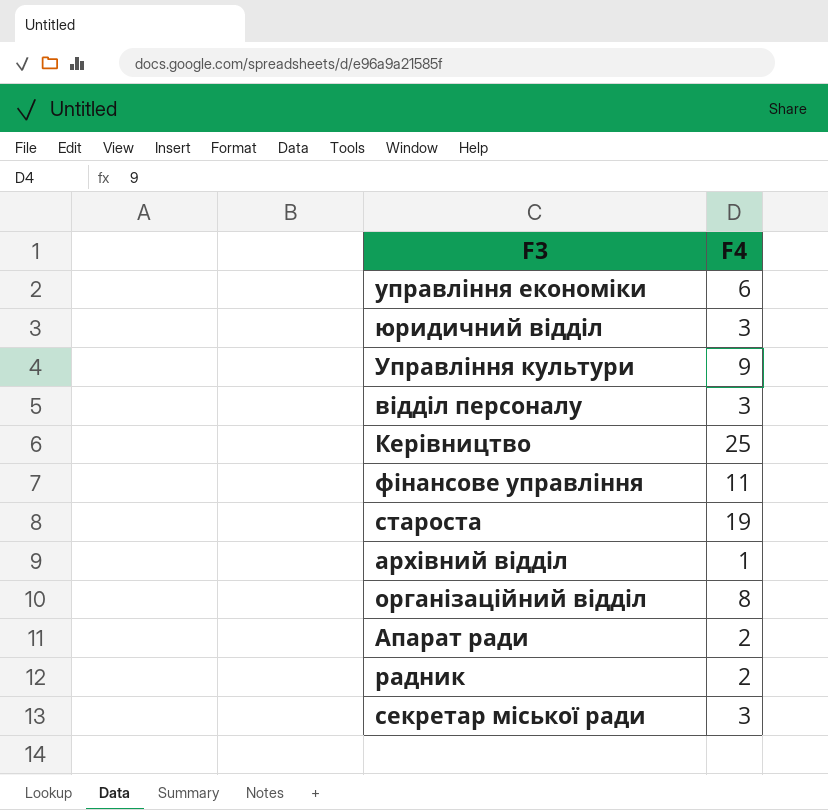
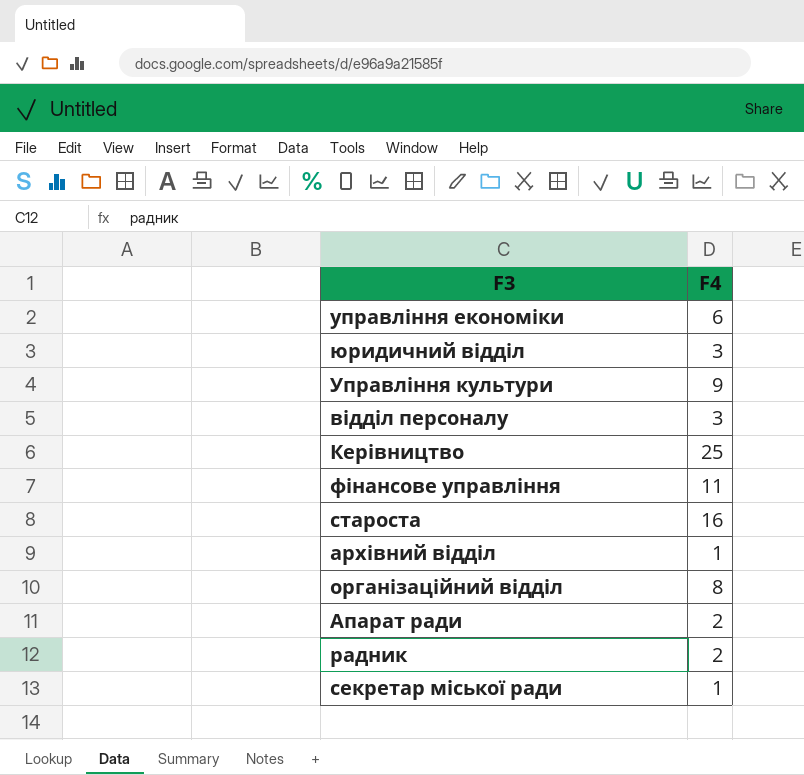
староста | F4: 19 -> 16
секретар міської ради | F4: 3 -> 1

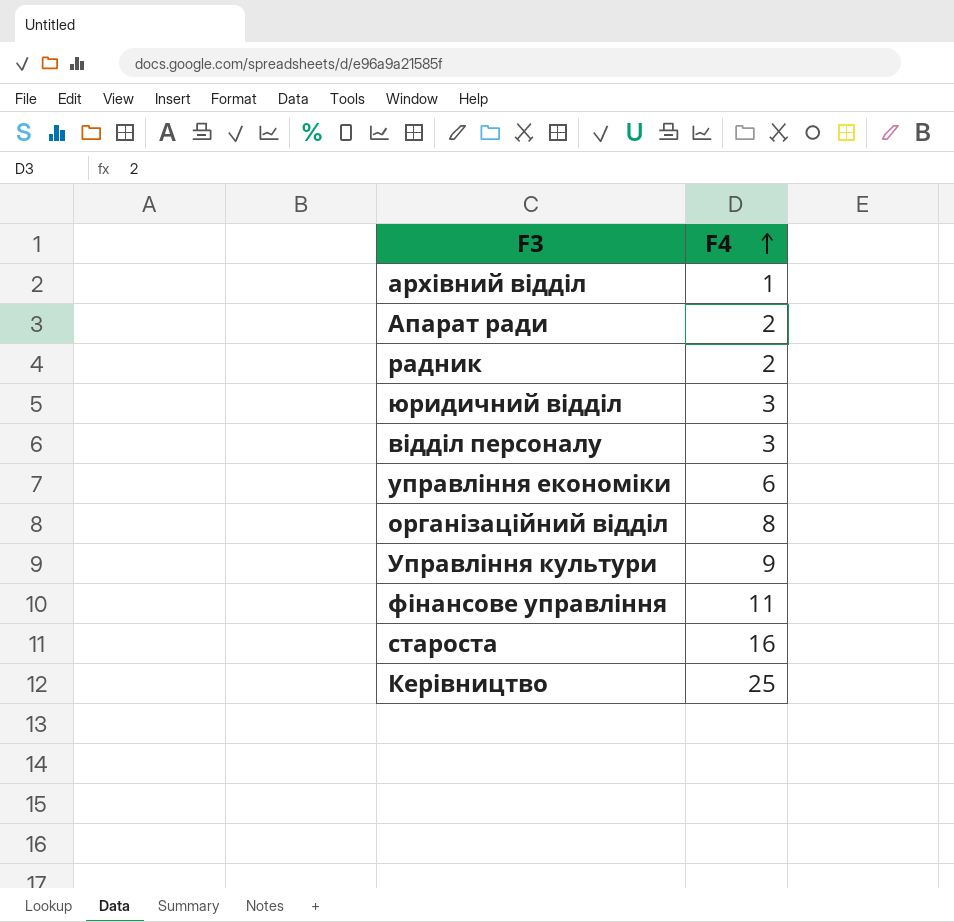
row order: none -> F4 ascending
row секретар міської ради: 1 -> none

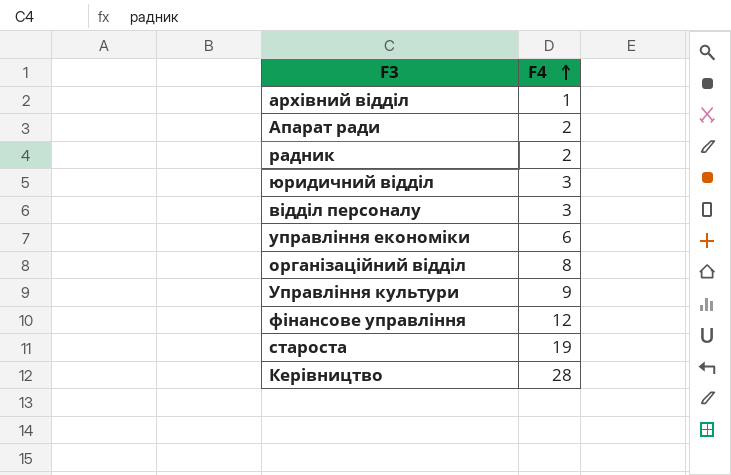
фінансове управління | F4: 11 -> 12
староста | F4: 16 -> 19
Керівництво | F4: 25 -> 28

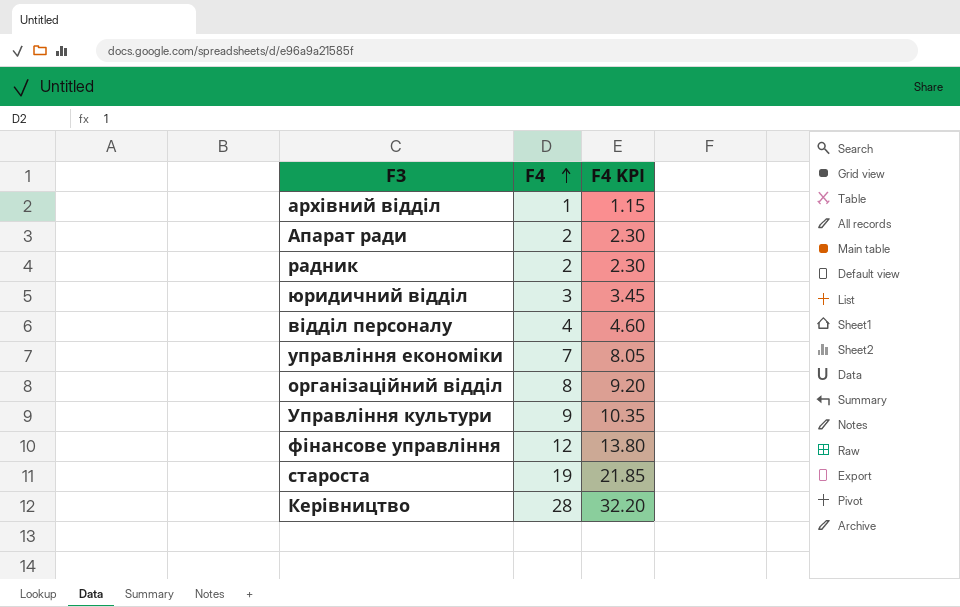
column F4 KPI | formula: none -> [F4] * 1.15
відділ персоналу | F4: 3 -> 4
управління економіки | F4: 6 -> 7

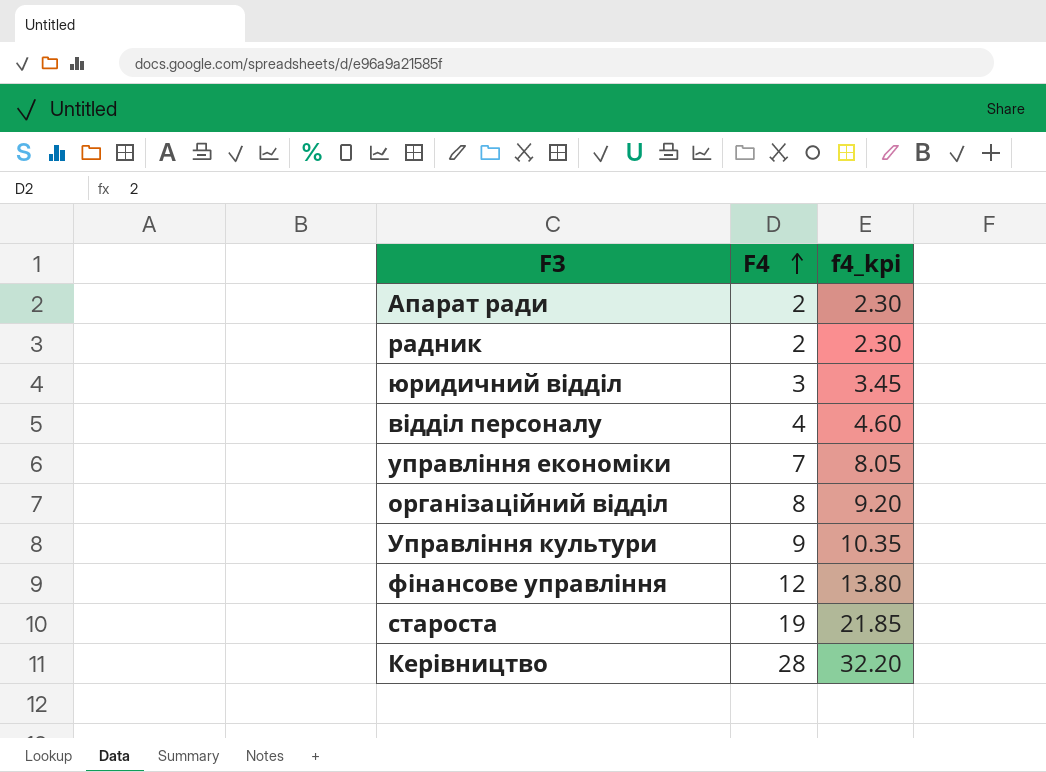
column name: F4 KPI -> f4_kpi
row архівний відділ: 1 | 1.15 -> none

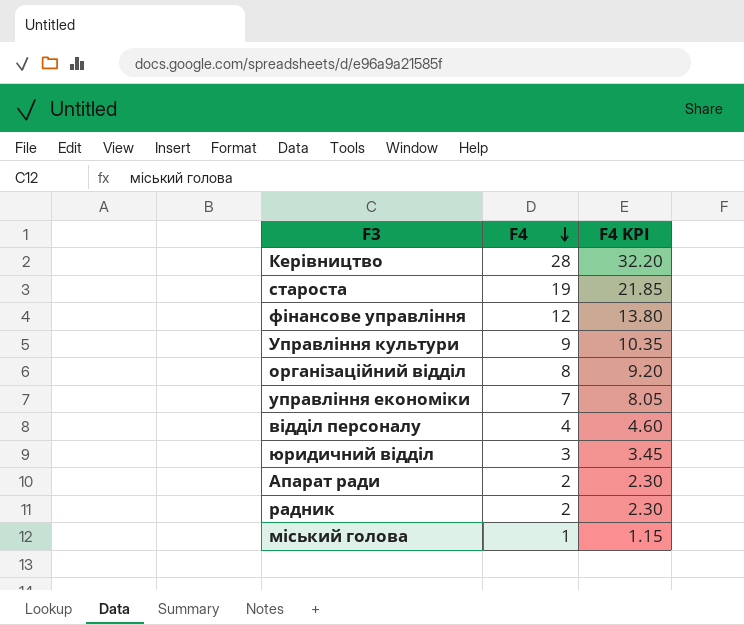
row order: F4 ascending -> F4 descending
column name: f4_kpi -> F4 KPI
row міський голова: none -> 1 | 1.15

